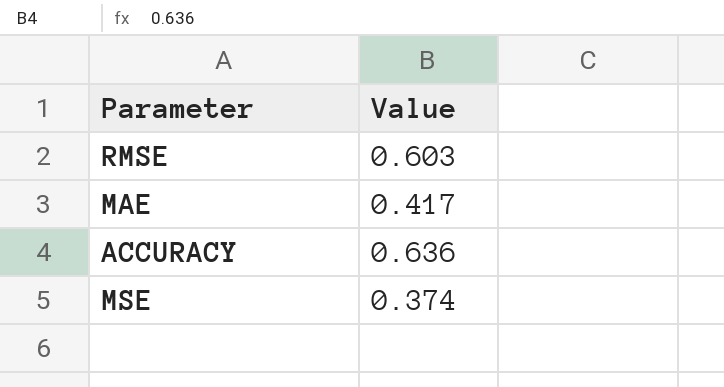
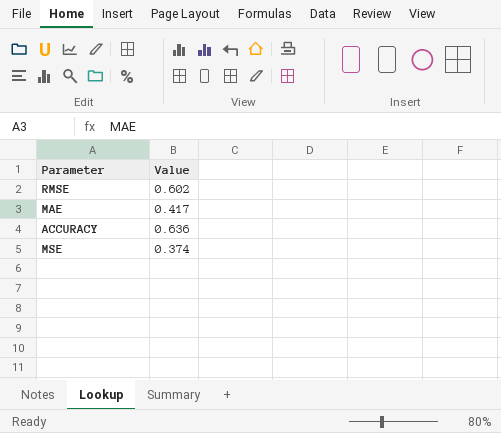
RMSE | Value: 0.603 -> 0.602

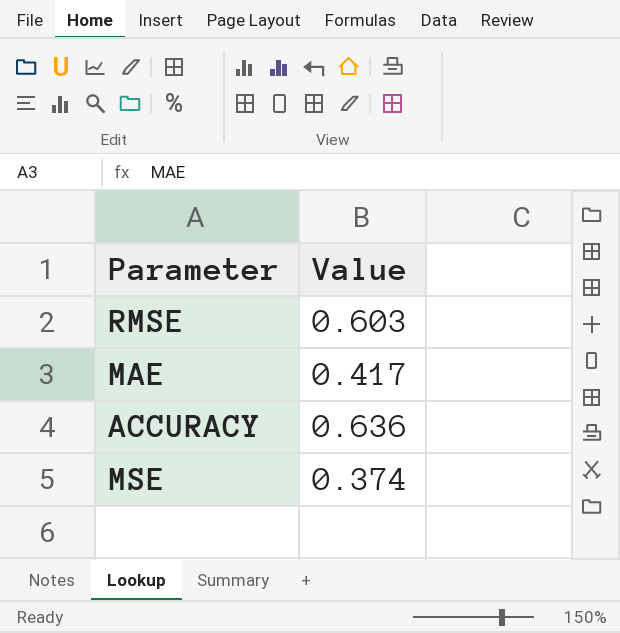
RMSE | Value: 0.602 -> 0.603

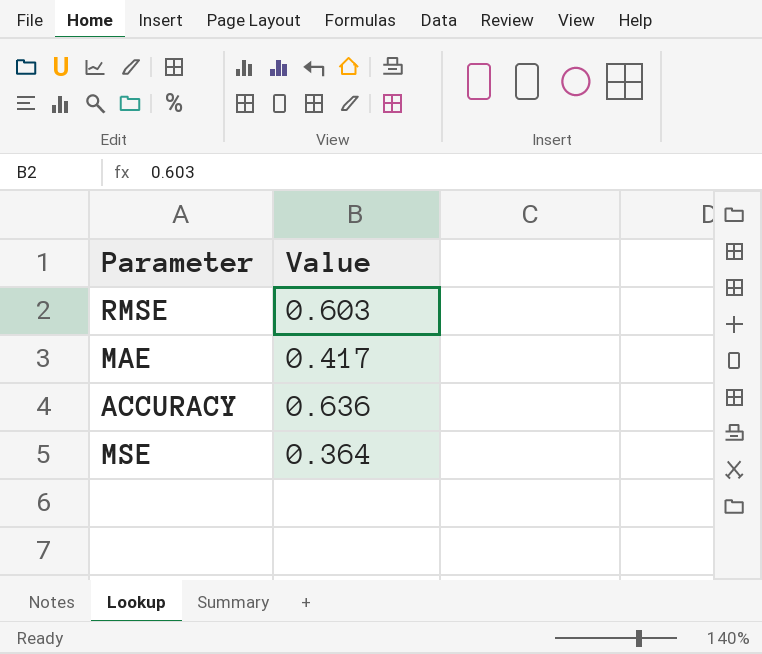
MSE | Value: 0.374 -> 0.364

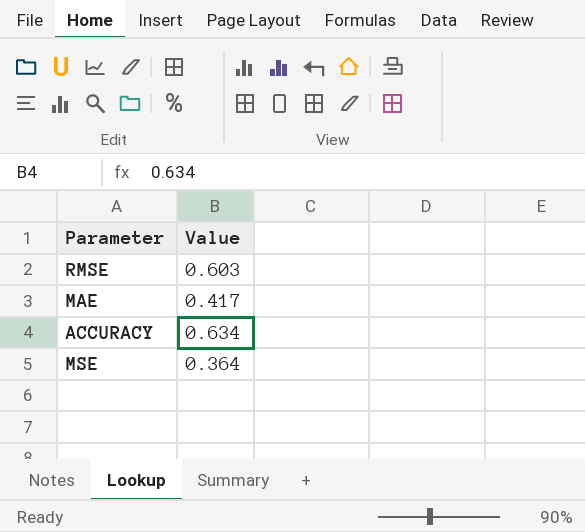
ACCURACY | Value: 0.636 -> 0.634

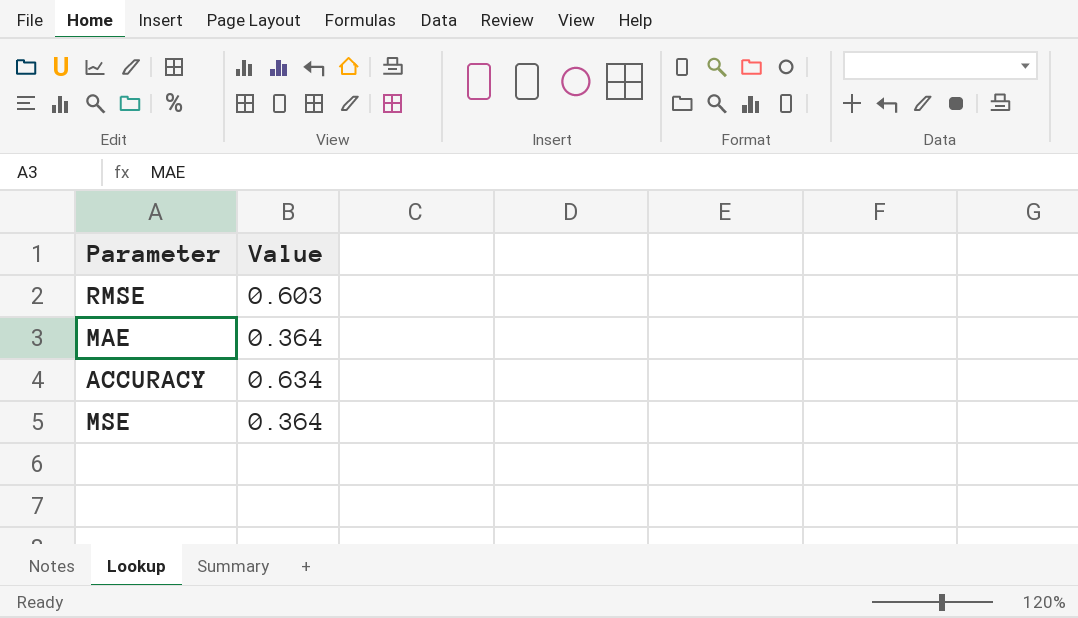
MAE | Value: 0.417 -> 0.364

